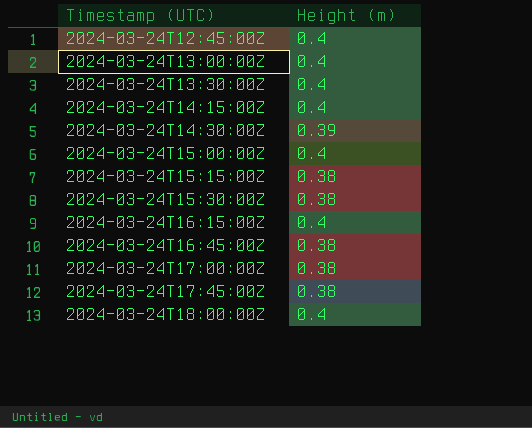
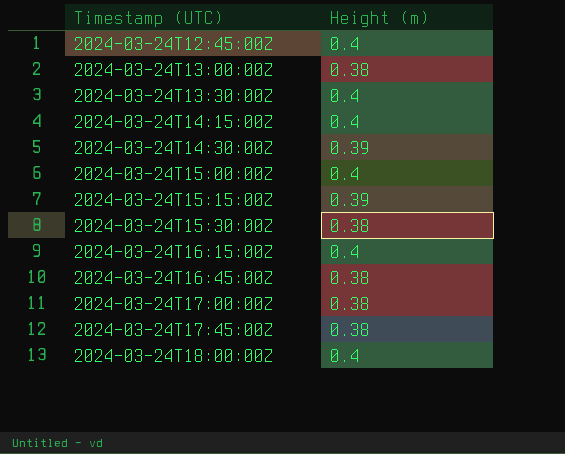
2024-03-24T13:00:00Z | Height (m): 0.4 -> 0.38
2024-03-24T15:15:00Z | Height (m): 0.38 -> 0.39

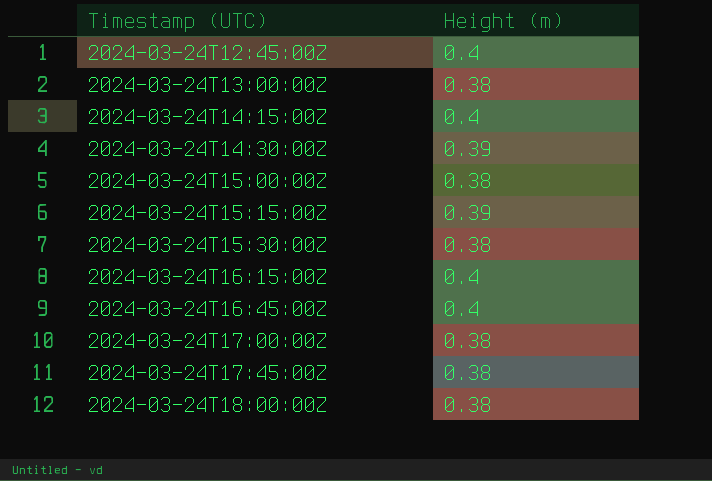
row 2024-03-24T13:30:00Z: 0.4 -> none
2024-03-24T15:00:00Z | Height (m): 0.4 -> 0.38
2024-03-24T16:45:00Z | Height (m): 0.38 -> 0.4
2024-03-24T18:00:00Z | Height (m): 0.4 -> 0.38

